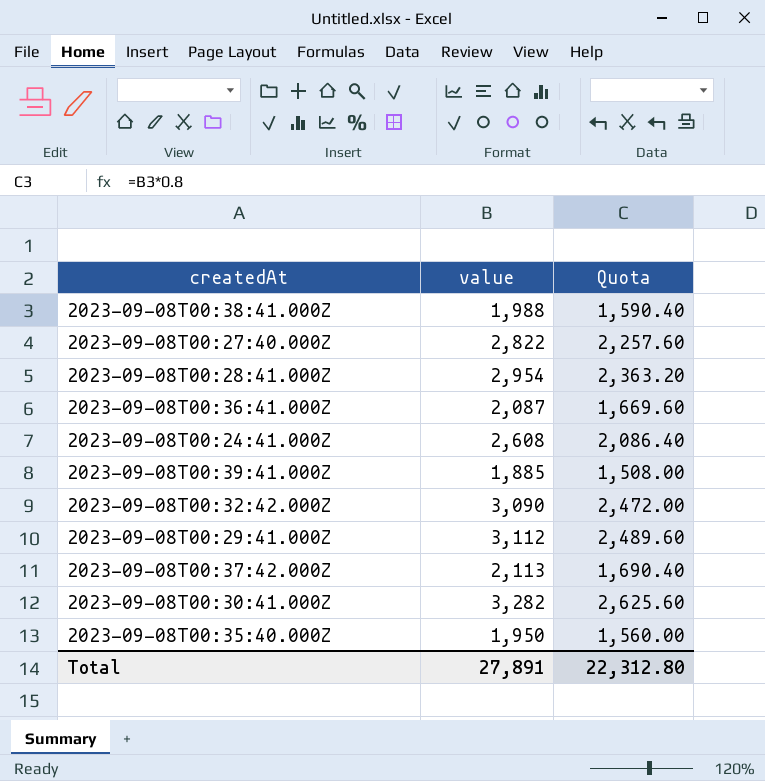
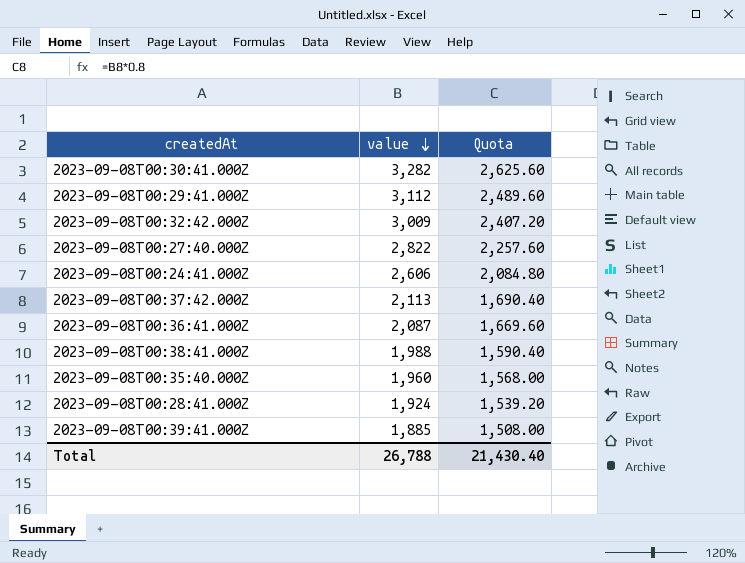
row order: none -> value descending
2023-09-08T00:32:42.000Z | value: 3,090 -> 3,009
2023-09-08T00:32:42.000Z | Quota: 2,472.00 -> 2,407.20
2023-09-08T00:24:41.000Z | value: 2,608 -> 2,606
2023-09-08T00:24:41.000Z | Quota: 2,086.40 -> 2,084.80
2023-09-08T00:35:40.000Z | value: 1,950 -> 1,960
2023-09-08T00:35:40.000Z | Quota: 1,560.00 -> 1,568.00
2023-09-08T00:28:41.000Z | value: 2,954 -> 1,924
2023-09-08T00:28:41.000Z | Quota: 2,363.20 -> 1,539.20
Total | value: 27,891 -> 26,788
Total | Quota: 22,312.80 -> 21,430.40

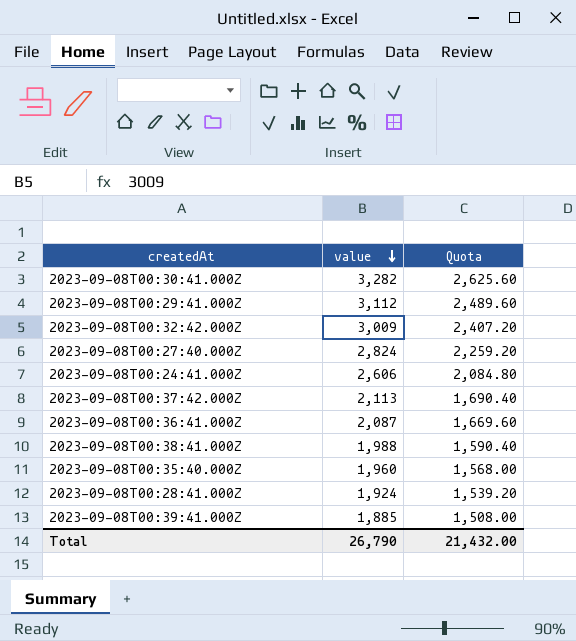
2023-09-08T00:27:40.000Z | value: 2,822 -> 2,824
2023-09-08T00:27:40.000Z | Quota: 2,257.60 -> 2,259.20
Total | value: 26,788 -> 26,790
Total | Quota: 21,430.40 -> 21,432.00

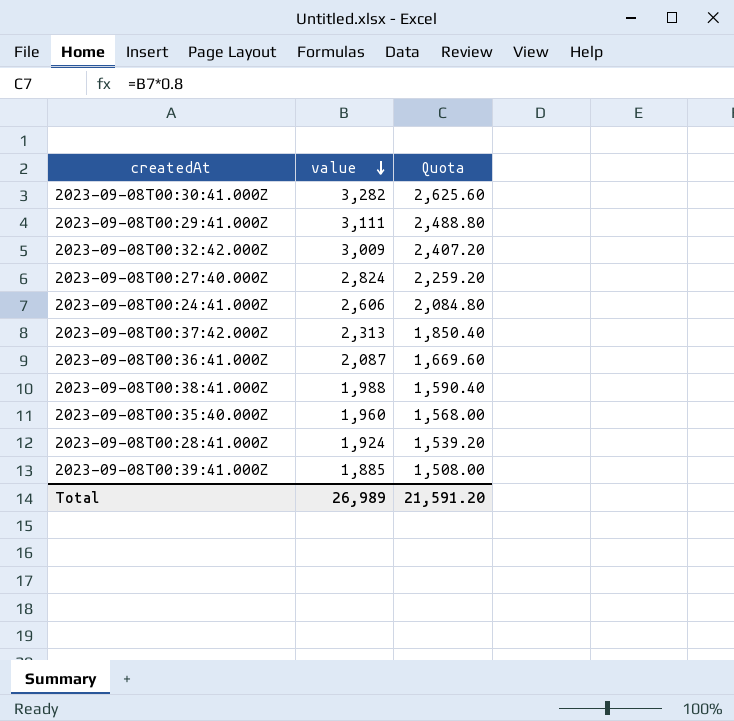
2023-09-08T00:29:41.000Z | value: 3,112 -> 3,111
2023-09-08T00:29:41.000Z | Quota: 2,489.60 -> 2,488.80
2023-09-08T00:37:42.000Z | value: 2,113 -> 2,313
2023-09-08T00:37:42.000Z | Quota: 1,690.40 -> 1,850.40
Total | value: 26,790 -> 26,989
Total | Quota: 21,432.00 -> 21,591.20

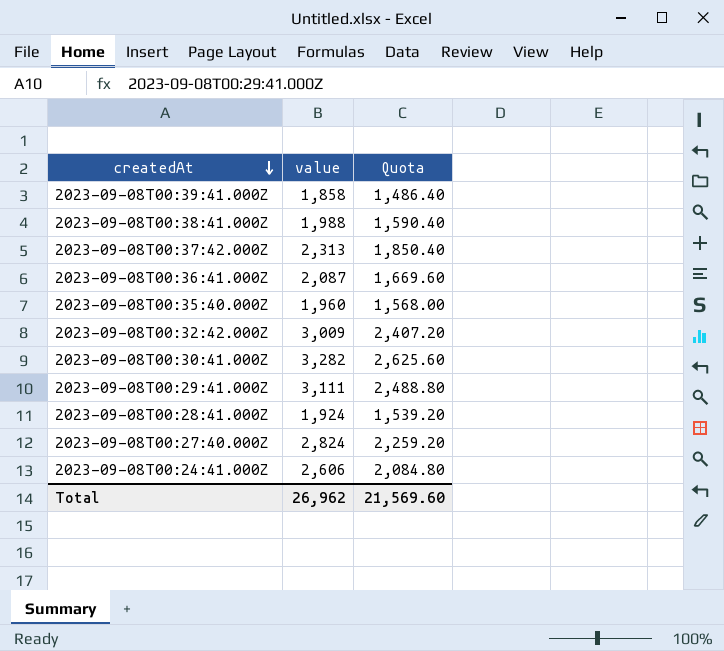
row order: value descending -> createdAt descending
2023-09-08T00:39:41.000Z | value: 1,885 -> 1,858
2023-09-08T00:39:41.000Z | Quota: 1,508.00 -> 1,486.40
Total | value: 26,989 -> 26,962
Total | Quota: 21,591.20 -> 21,569.60

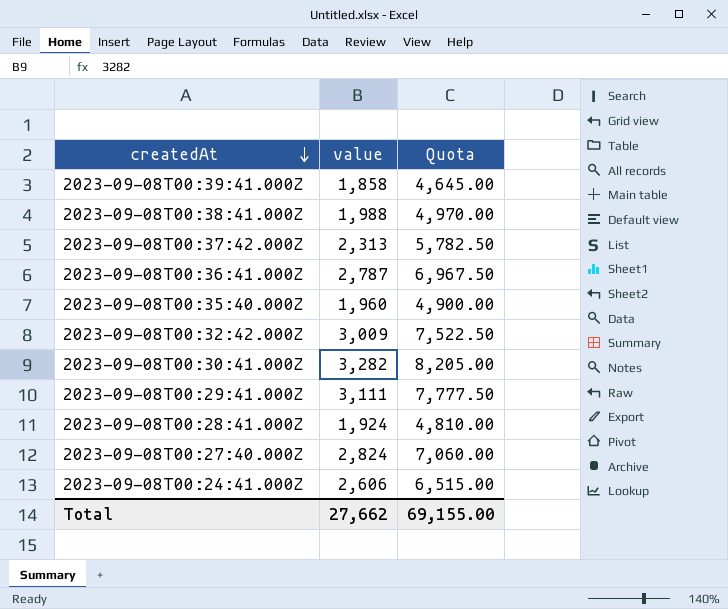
column Quota | formula: [value] * 0.8 -> [value] * 2.5
2023-09-08T00:36:41.000Z | value: 2,087 -> 2,787
Total | value: 26,962 -> 27,662
Total | Quota: 21,569.60 -> 69,155.00

